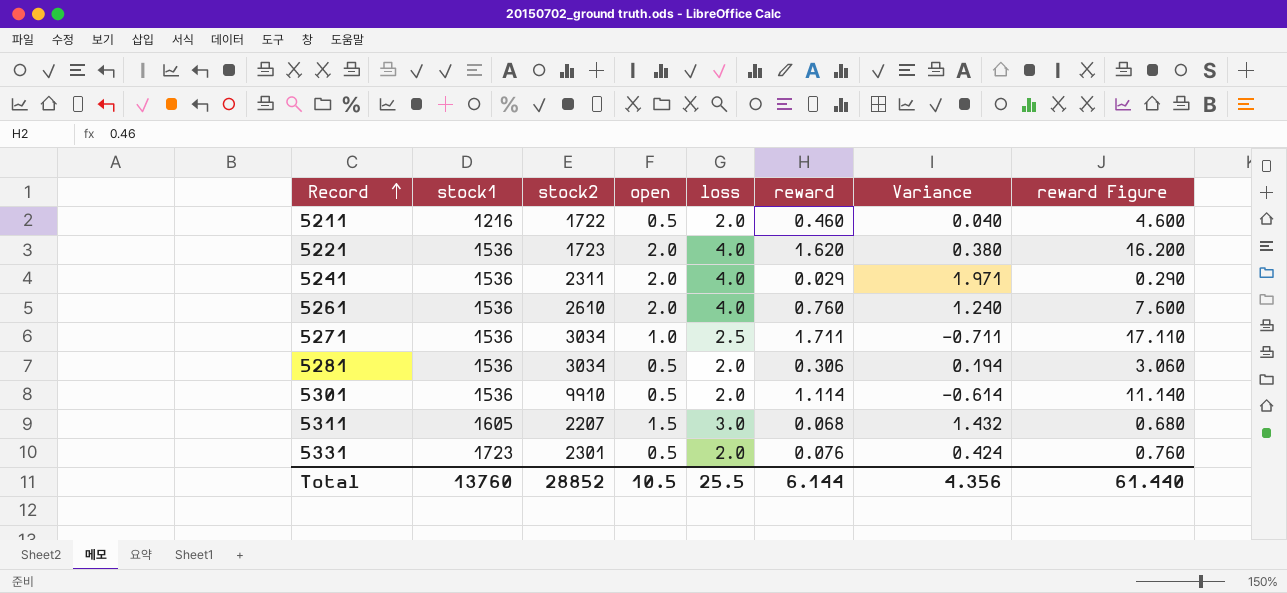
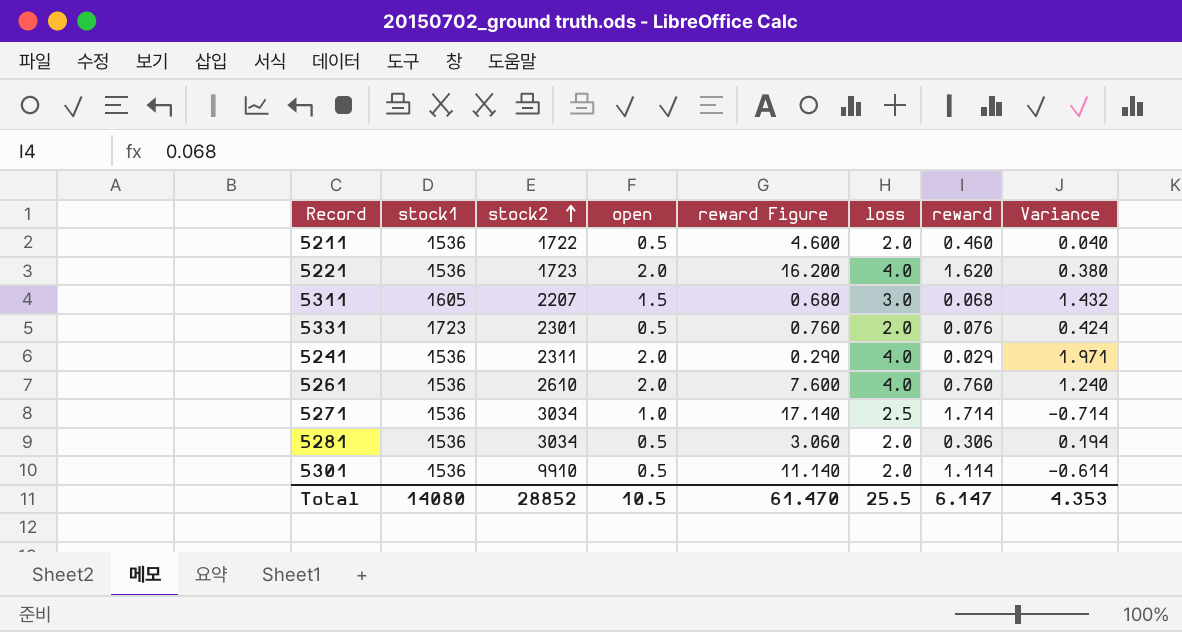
row order: Record ascending -> stock2 ascending
column reward Figure | position: 8 -> 5
5211 | stock1: 1216 -> 1536
5271 | reward Figure: 17.110 -> 17.140
5271 | reward: 1.711 -> 1.714
5271 | Variance: -0.711 -> -0.714
Total | stock1: 13760 -> 14080
Total | reward Figure: 61.440 -> 61.470
Total | reward: 6.144 -> 6.147
Total | Variance: 4.356 -> 4.353

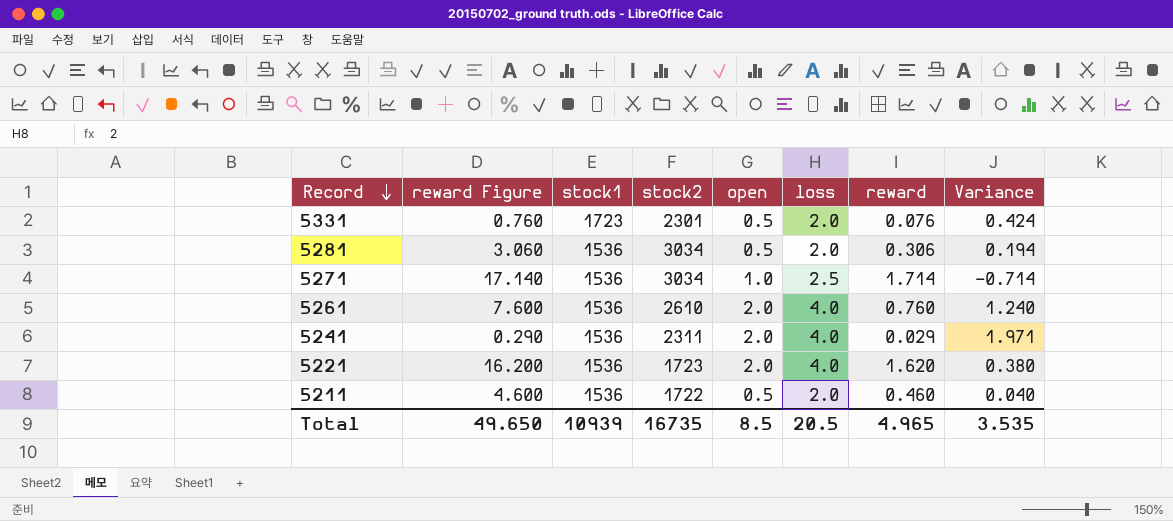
row order: stock2 ascending -> Record descending
column reward Figure | position: 5 -> 2
row 5311: 1605 | 2207 | 1.5 | 0.680 | 3.0 | 0.068 | 1.432 -> none
row 5301: 1536 | 9910 | 0.5 | 11.140 | 2.0 | 1.114 | -0.614 -> none
Total | reward Figure: 61.470 -> 49.650
Total | stock1: 14080 -> 10939
Total | stock2: 28852 -> 16735
Total | open: 10.5 -> 8.5
Total | loss: 25.5 -> 20.5
Total | reward: 6.147 -> 4.965
Total | Variance: 4.353 -> 3.535

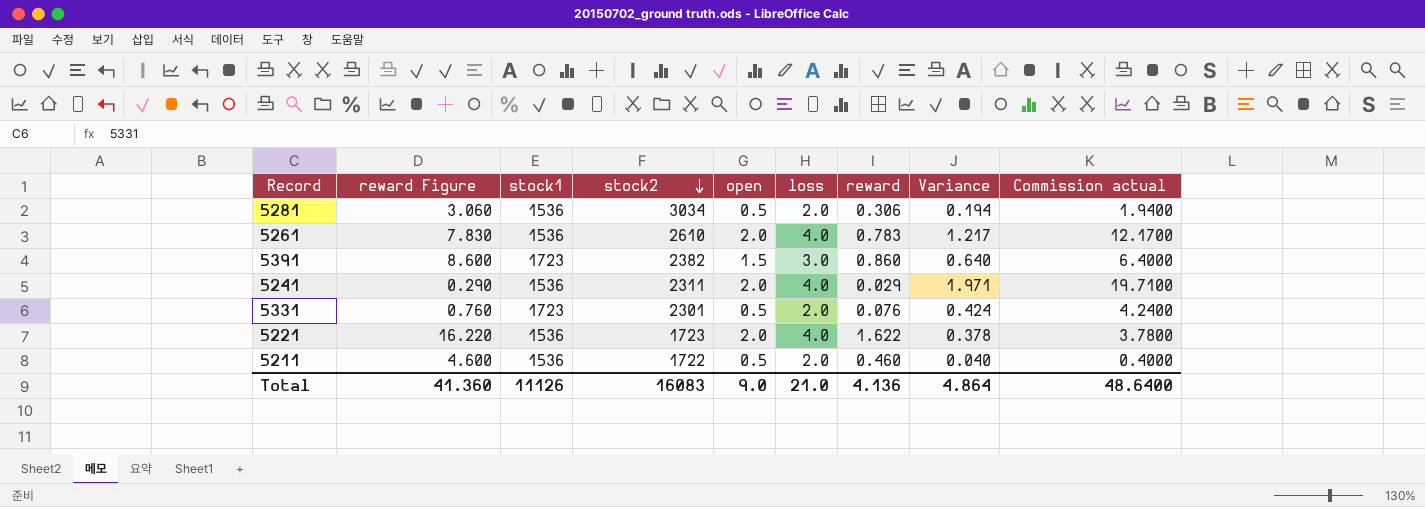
row order: Record descending -> stock2 descending
column Commission actual | formula: none -> [Variance] * 10
row 5271: 17.140 | 1536 | 3034 | 1.0 | 2.5 | 1.714 | -0.714 -> none
5261 | reward Figure: 7.600 -> 7.830
5261 | reward: 0.760 -> 0.783
5261 | Variance: 1.240 -> 1.217
row 5391: none -> 8.600 | 1723 | 2382 | 1.5 | 3.0 | 0.860 | 0.640 | 6.4000
5221 | reward Figure: 16.200 -> 16.220
5221 | reward: 1.620 -> 1.622
5221 | Variance: 0.380 -> 0.378
Total | reward Figure: 49.650 -> 41.360
Total | stock1: 10939 -> 11126
Total | stock2: 16735 -> 16083
Total | open: 8.5 -> 9.0
Total | loss: 20.5 -> 21.0
Total | reward: 4.965 -> 4.136
Total | Variance: 3.535 -> 4.864

